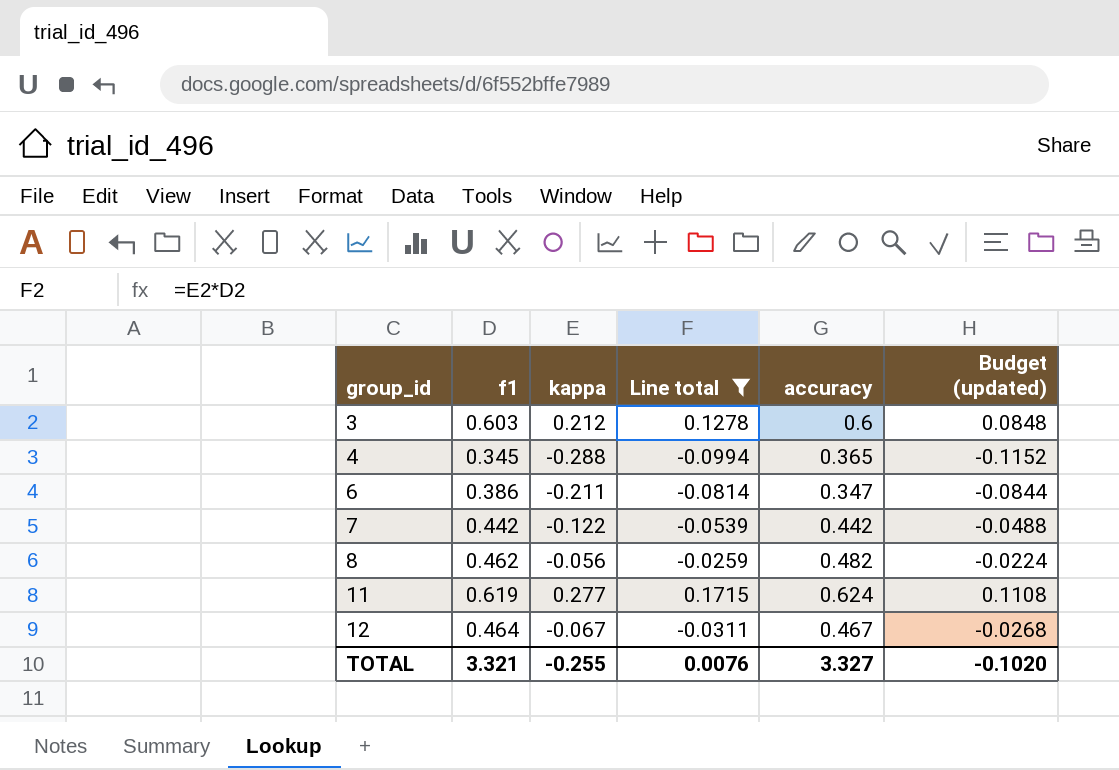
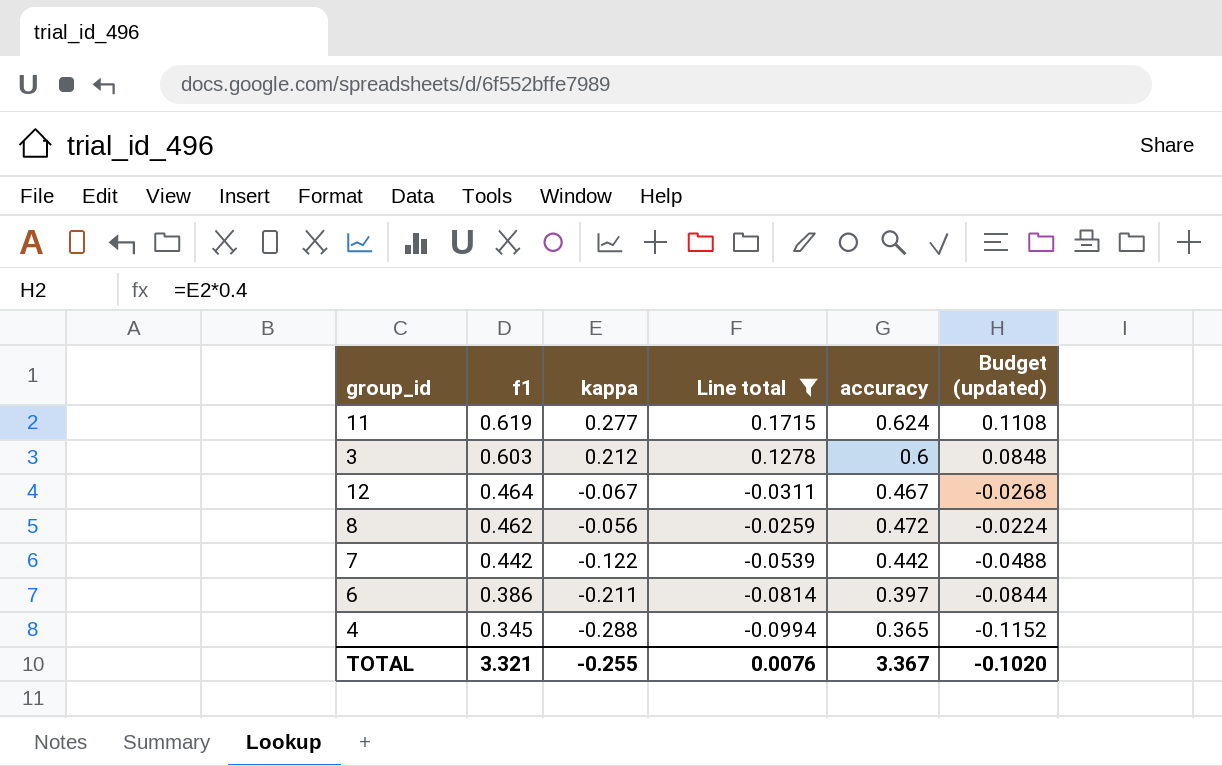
row order: group_id ascending -> f1 descending
8 | accuracy: 0.482 -> 0.472
6 | accuracy: 0.347 -> 0.397
TOTAL | accuracy: 3.327 -> 3.367

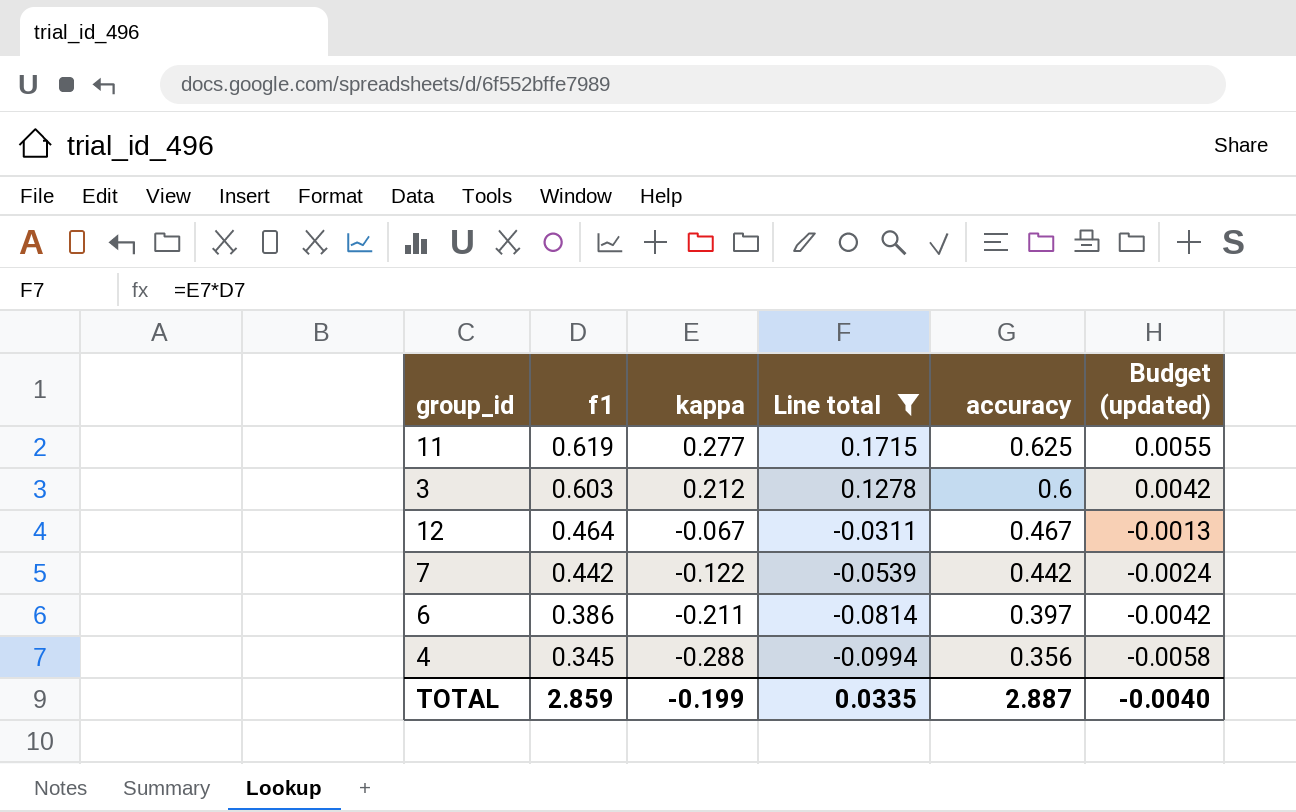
column Budget (updated) | formula: [kappa] * 0.4 -> [kappa] * 0.02
row 8: 0.462 | -0.056 | -0.0259 | 0.472 | -0.0224 -> none
11 | accuracy: 0.624 -> 0.625
4 | accuracy: 0.365 -> 0.356
TOTAL | f1: 3.321 -> 2.859
TOTAL | kappa: -0.255 -> -0.199
TOTAL | Line total: 0.0076 -> 0.0335
TOTAL | accuracy: 3.367 -> 2.887
TOTAL | Budget (updated): -0.1020 -> -0.0040

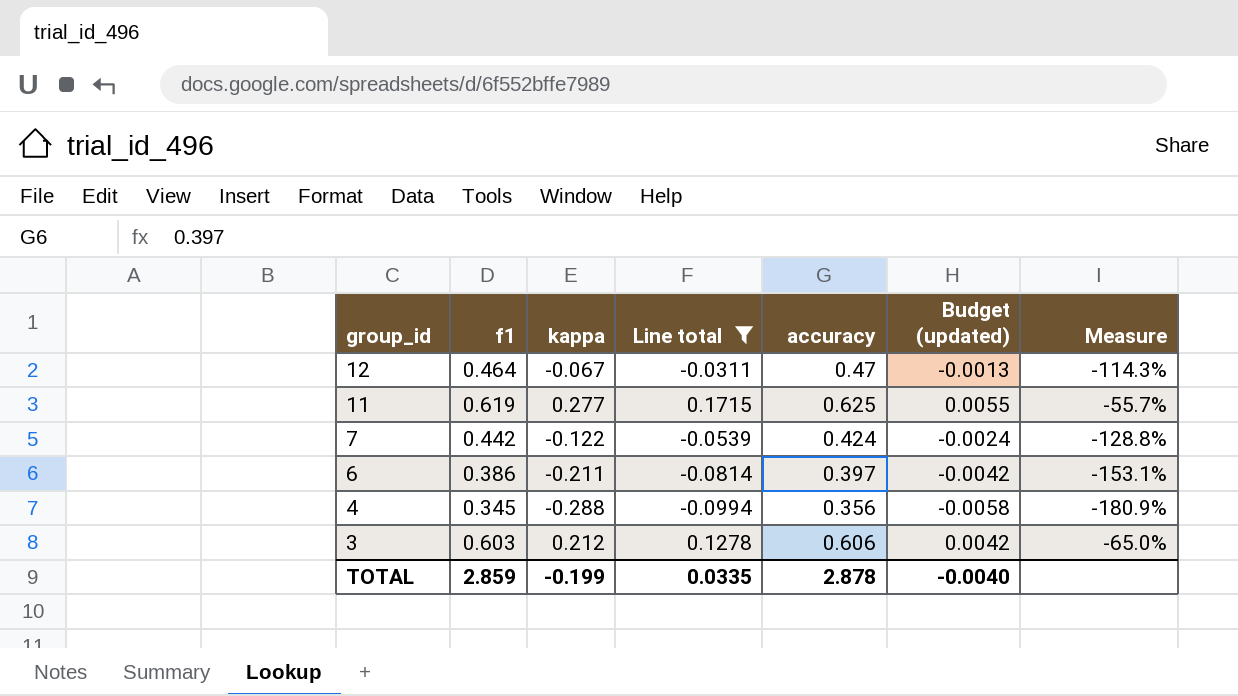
row order: f1 descending -> group_id descending
column Measure | formula: none -> ([kappa] - [accuracy]) / [accuracy]
12 | accuracy: 0.467 -> 0.47
7 | accuracy: 0.442 -> 0.424
3 | accuracy: 0.6 -> 0.606
TOTAL | accuracy: 2.887 -> 2.878

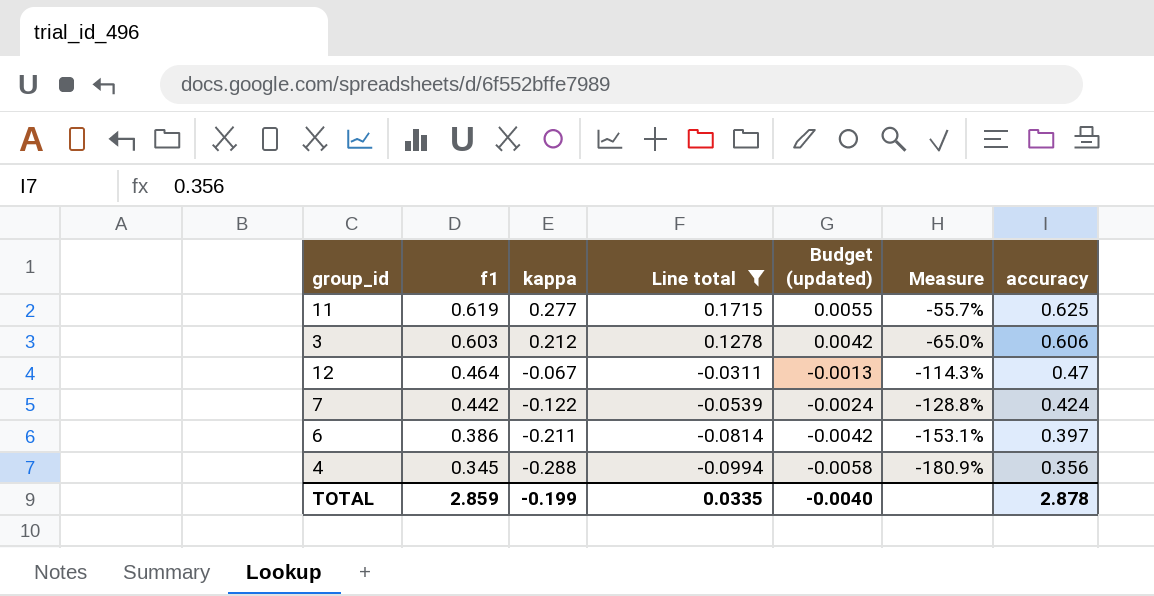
row order: group_id descending -> f1 descending
column accuracy | position: 5 -> 7

